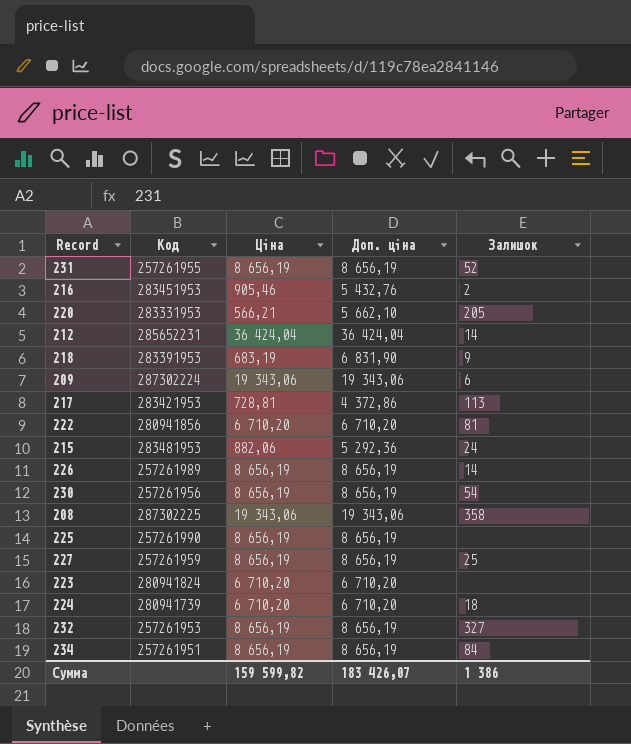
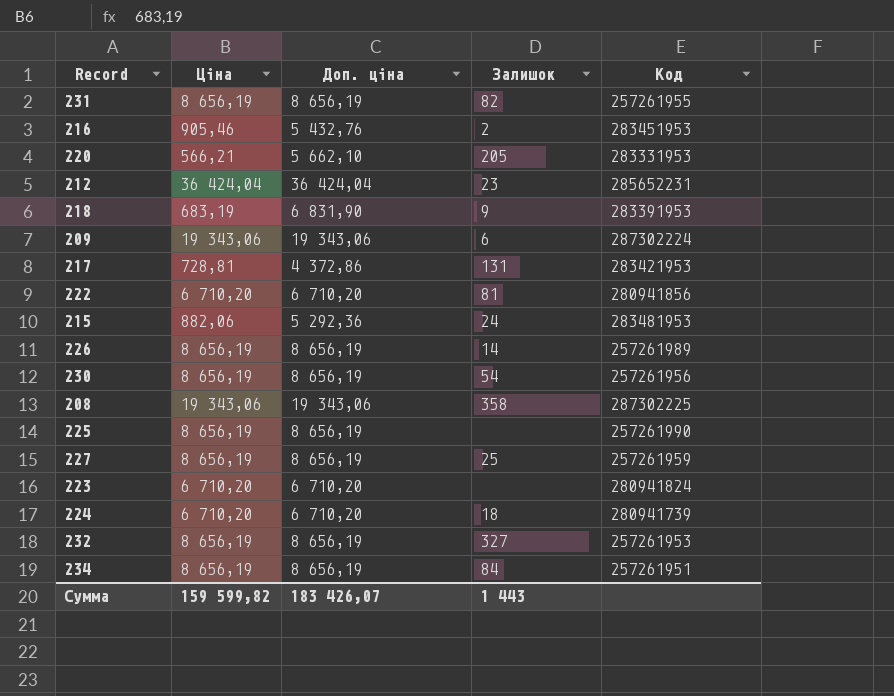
column Код | position: 2 -> 5
231 | Залишок: 52 -> 82
212 | Залишок: 14 -> 23
217 | Залишок: 113 -> 131
Сумма | Залишок: 1 386 -> 1 443

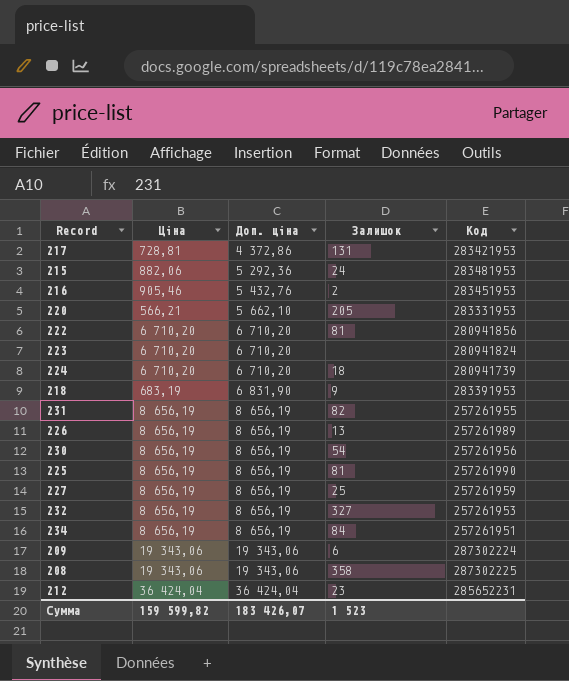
row order: none -> Доп. ціна ascending
226 | Залишок: 14 -> 13
225 | Залишок: none -> 81
Сумма | Залишок: 1 443 -> 1 523

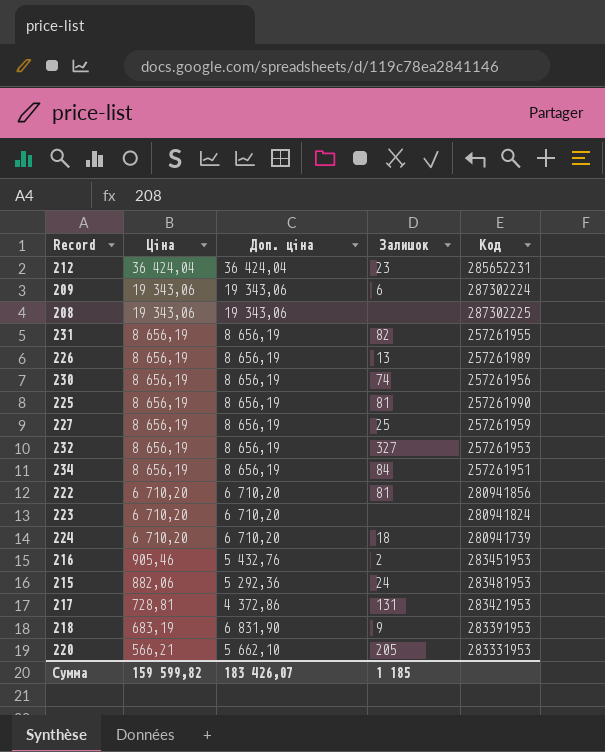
row order: Доп. ціна ascending -> Ціна descending
208 | Залишок: 358 -> none
230 | Залишок: 54 -> 74
Сумма | Залишок: 1 523 -> 1 185

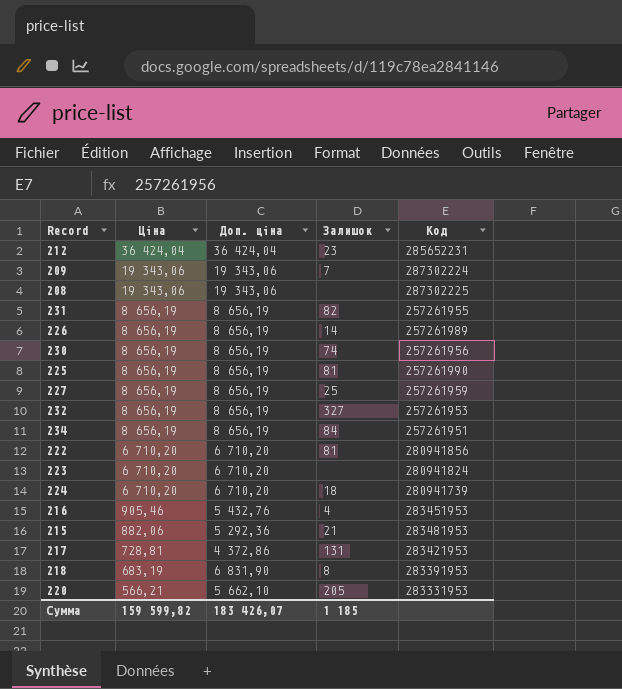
209 | Залишок: 6 -> 7
226 | Залишок: 13 -> 14
216 | Залишок: 2 -> 4
215 | Залишок: 24 -> 21
218 | Залишок: 9 -> 8

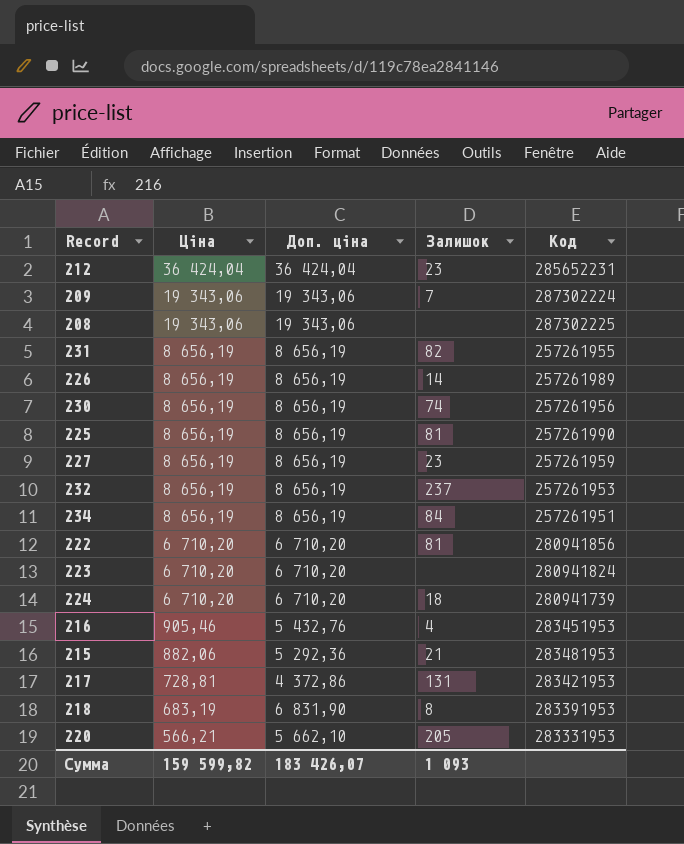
227 | Залишок: 25 -> 23
232 | Залишок: 327 -> 237
Сумма | Залишок: 1 185 -> 1 093

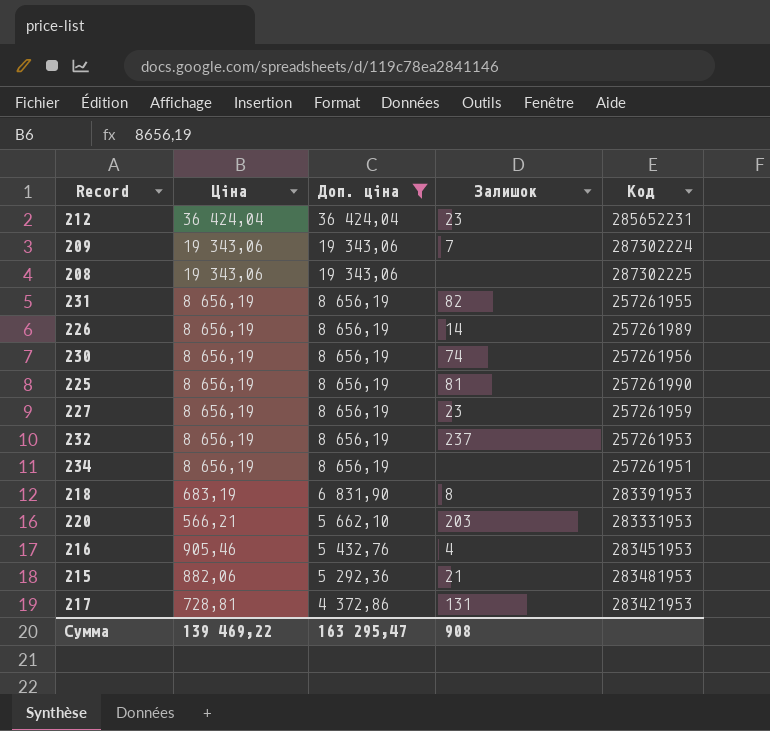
filter: none -> Доп. ціна != 6 710,20
row order: Ціна descending -> Доп. ціна descending
234 | Залишок: 84 -> none
220 | Залишок: 205 -> 203
Сумма | Ціна: 159 599,82 -> 139 469,22
Сумма | Доп. ціна: 183 426,07 -> 163 295,47
Сумма | Залишок: 1 093 -> 908

